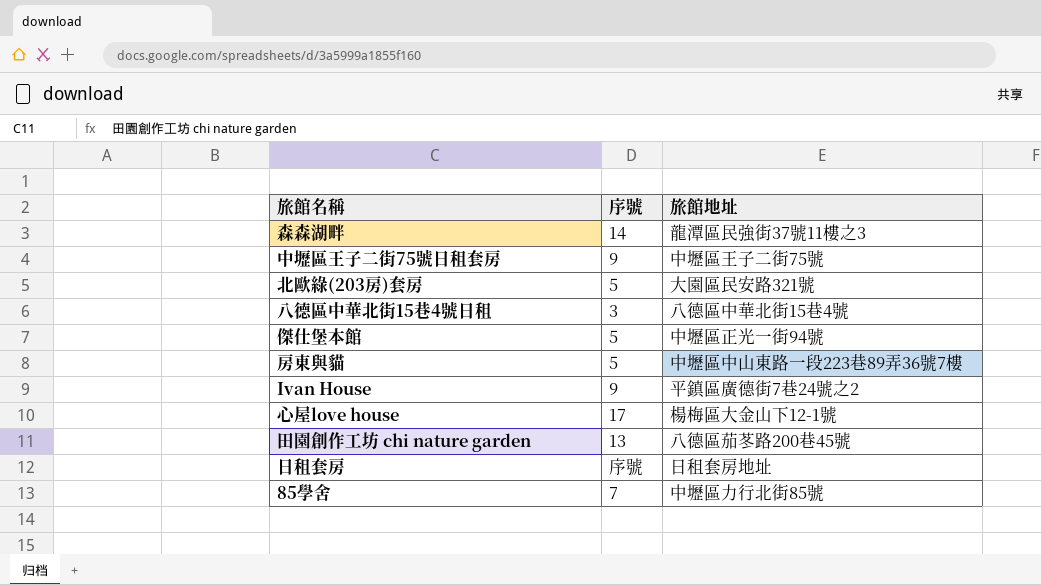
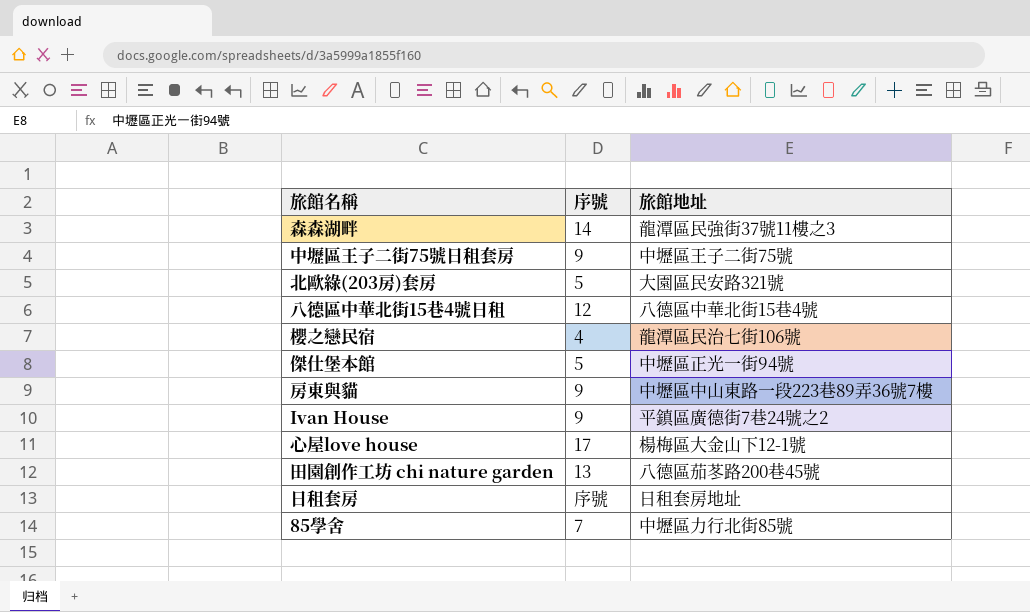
八德區中華北街15巷4號日租 | 序號: 3 -> 12
row 櫻之戀民宿: none -> 4 | 龍潭區民治七街106號
房東與貓 | 序號: 5 -> 9

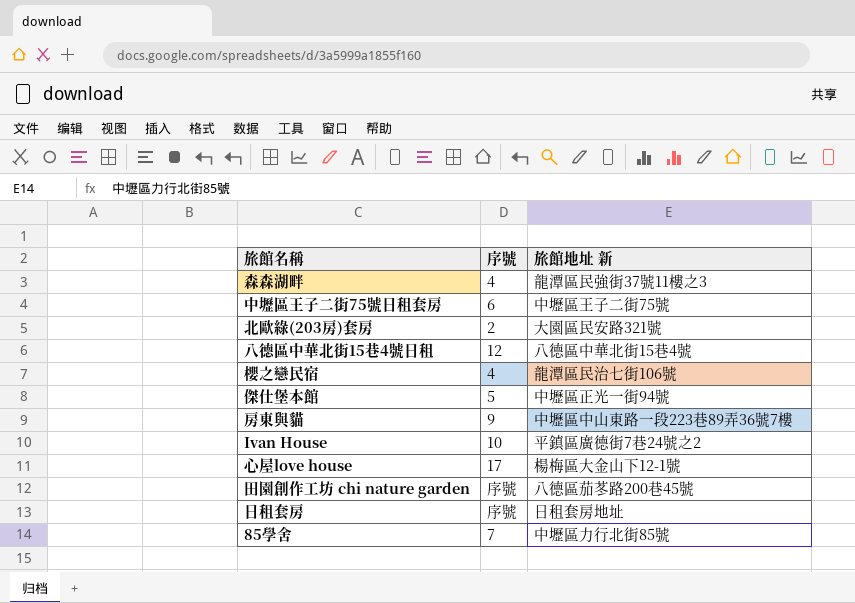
column name: 旅館地址 -> 旅館地址 新
森森湖畔 | 序號: 14 -> 4
中壢區王子二街75號日租套房 | 序號: 9 -> 6
北歐綠(203房)套房 | 序號: 5 -> 2
Ivan House | 序號: 9 -> 10
田園創作工坊 chi nature garden | 序號: 13 -> 序號

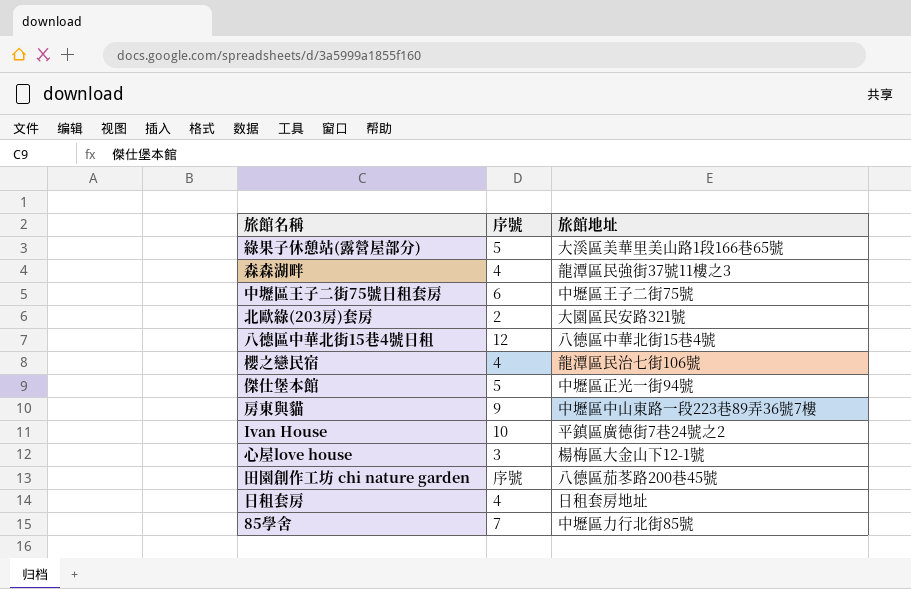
column name: 旅館地址 新 -> 旅館地址
row 綠果子休憩站(露營屋部分): none -> 5 | 大溪區美華里美山路1段166巷65號
心屋love house | 序號: 17 -> 3
日租套房 | 序號: 序號 -> 4

